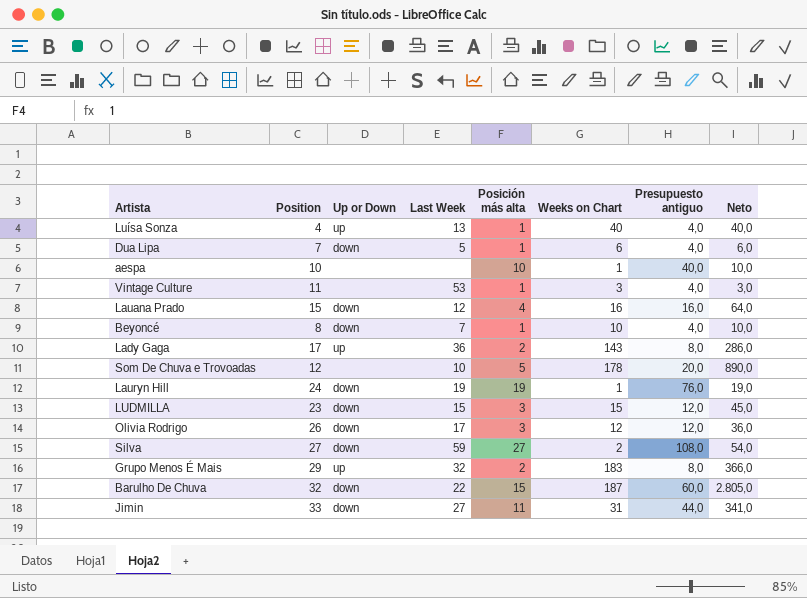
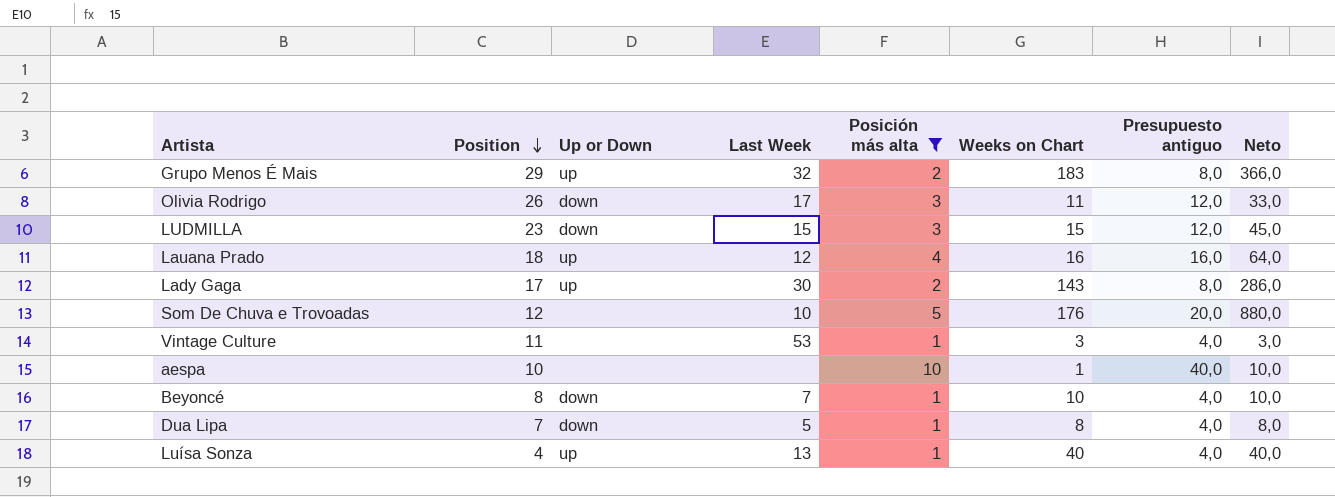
filter: none -> Posición más alta <= 10
row order: none -> Position descending
Olivia Rodrigo | Weeks on Chart: 12 -> 11
Olivia Rodrigo | Neto: 36,0 -> 33,0
Lauana Prado | Position: 15 -> 18
Lauana Prado | Up or Down: down -> up
Lady Gaga | Last Week: 36 -> 30
Som De Chuva e Trovoadas | Weeks on Chart: 178 -> 176
Som De Chuva e Trovoadas | Neto: 890,0 -> 880,0
Dua Lipa | Weeks on Chart: 6 -> 8
Dua Lipa | Neto: 6,0 -> 8,0

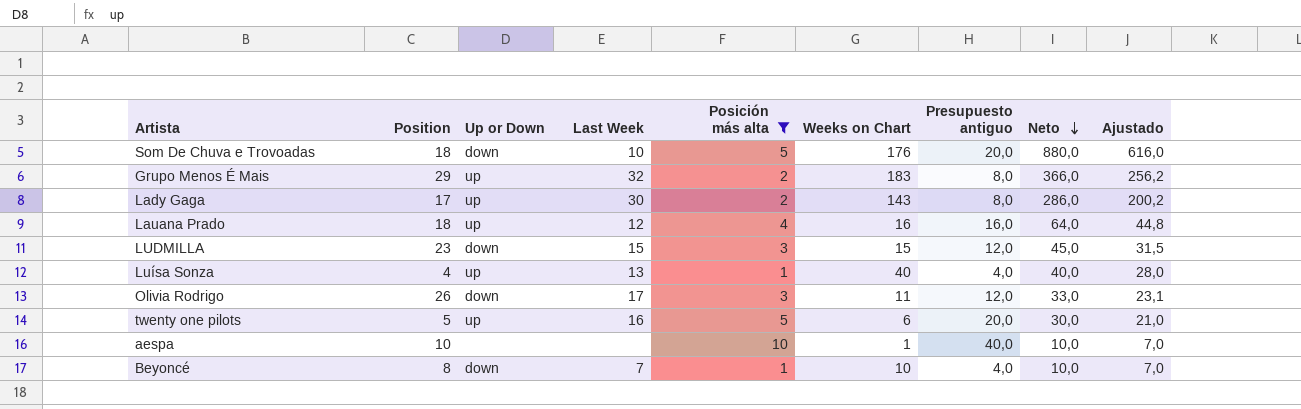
row order: Position descending -> Neto descending
column Ajustado | formula: none -> [Neto] * 0,7
row Vintage Culture: 11 | none | 53 | 1 | 3 | 4,0 | 3,0 -> none
row Dua Lipa: 7 | down | 5 | 1 | 8 | 4,0 | 8,0 -> none
Som De Chuva e Trovoadas | Position: 12 -> 18
Som De Chuva e Trovoadas | Up or Down: none -> down
row twenty one pilots: none -> 5 | up | 16 | 5 | 6 | 20,0 | 30,0 | 21,0

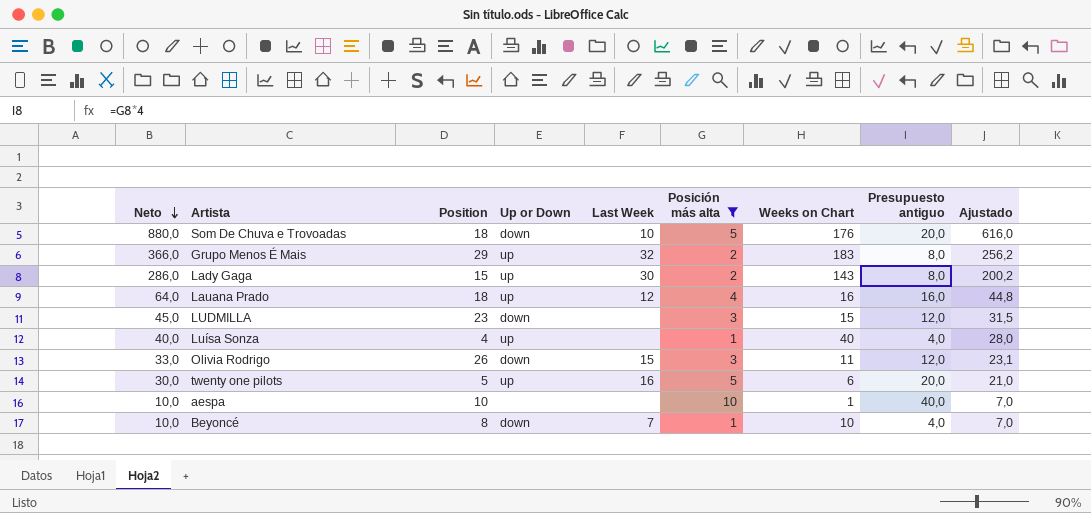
column Neto | position: 8 -> 1
Lady Gaga | Position: 17 -> 15
LUDMILLA | Last Week: 15 -> none
Luísa Sonza | Last Week: 13 -> none
Olivia Rodrigo | Last Week: 17 -> 15

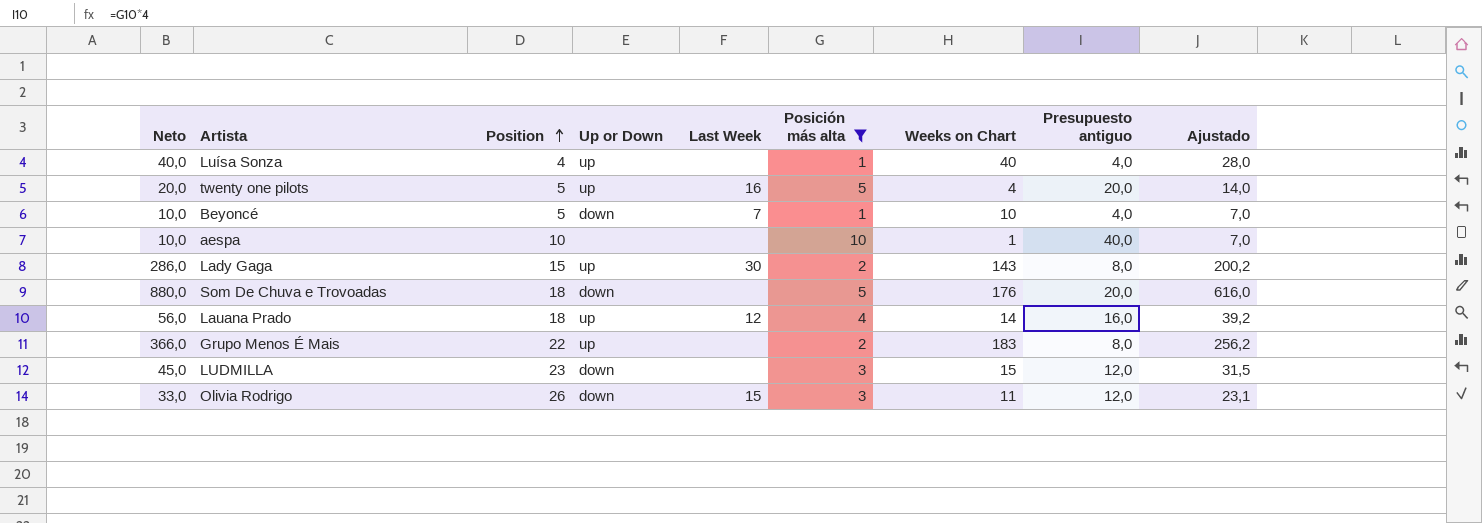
row order: Neto descending -> Position ascending
twenty one pilots | Neto: 30,0 -> 20,0
twenty one pilots | Weeks on Chart: 6 -> 4
twenty one pilots | Ajustado: 21,0 -> 14,0
Beyoncé | Position: 8 -> 5
Som De Chuva e Trovoadas | Last Week: 10 -> none
Lauana Prado | Neto: 64,0 -> 56,0
Lauana Prado | Weeks on Chart: 16 -> 14
Lauana Prado | Ajustado: 44,8 -> 39,2
Grupo Menos É Mais | Position: 29 -> 22
Grupo Menos É Mais | Last Week: 32 -> none

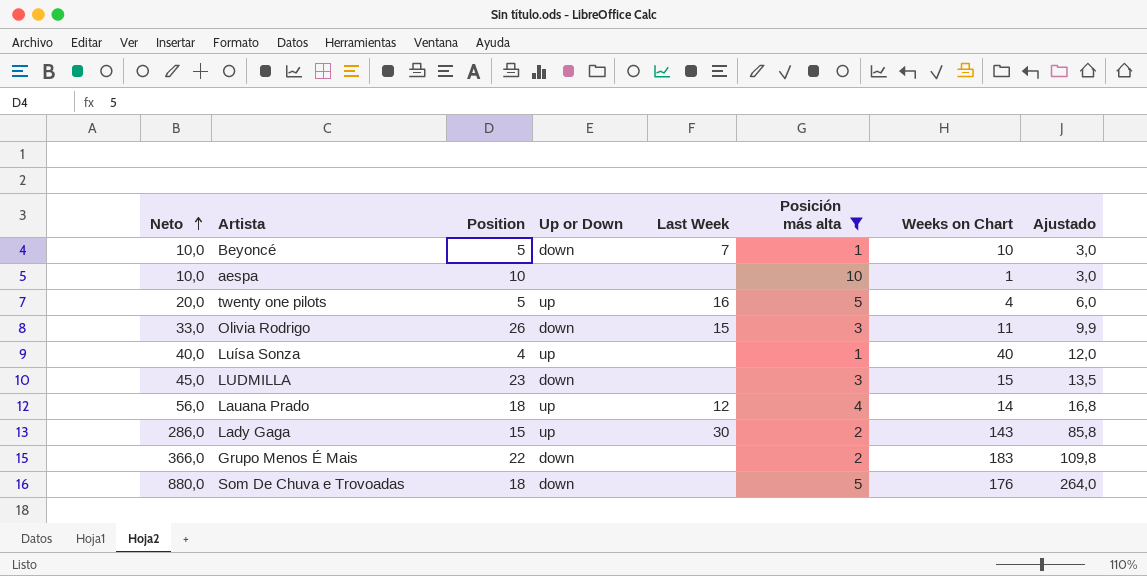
row order: Position ascending -> Neto ascending
column Presupuesto antiguo | formula: [Posición más alta] * 4 -> none
column Ajustado | formula: [Neto] * 0,7 -> [Neto] * 0,3
Grupo Menos É Mais | Up or Down: up -> down

